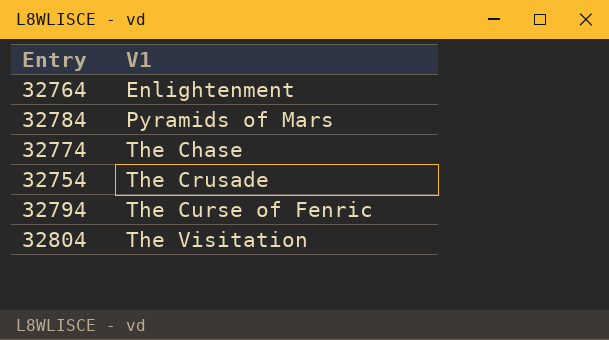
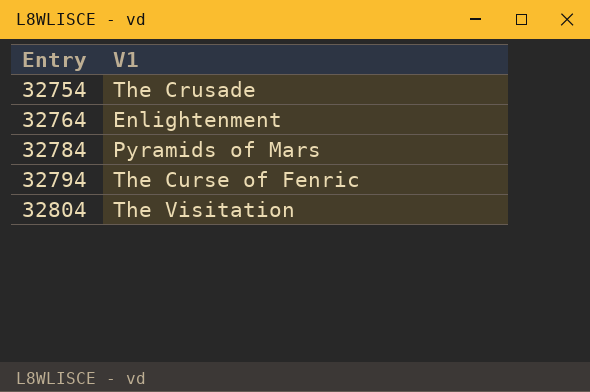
row order: V1 ascending -> Entry ascending
row 32774: The Chase -> none

